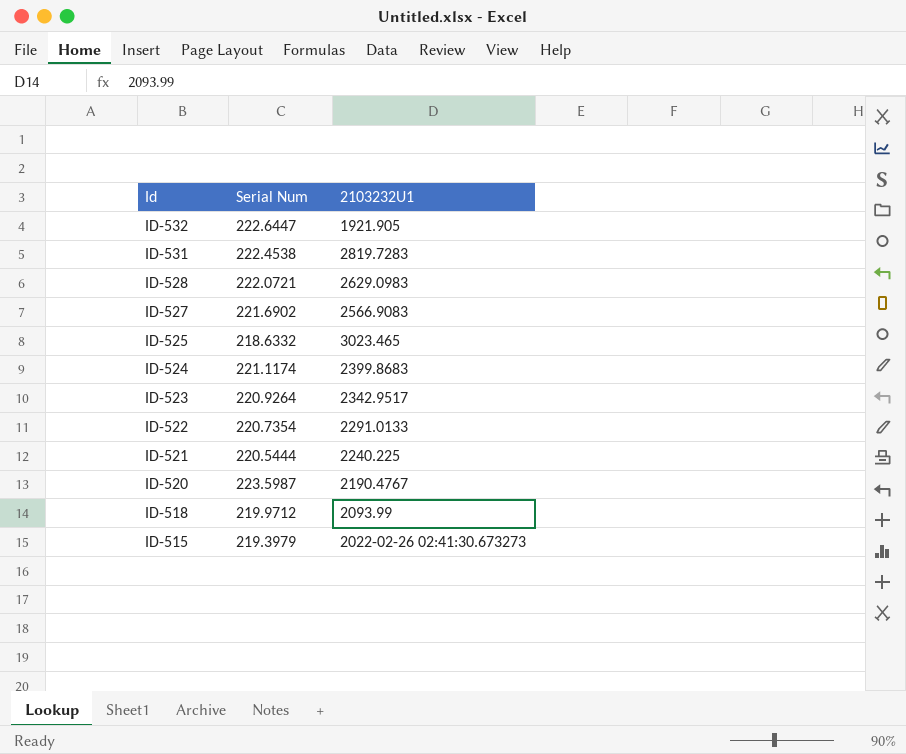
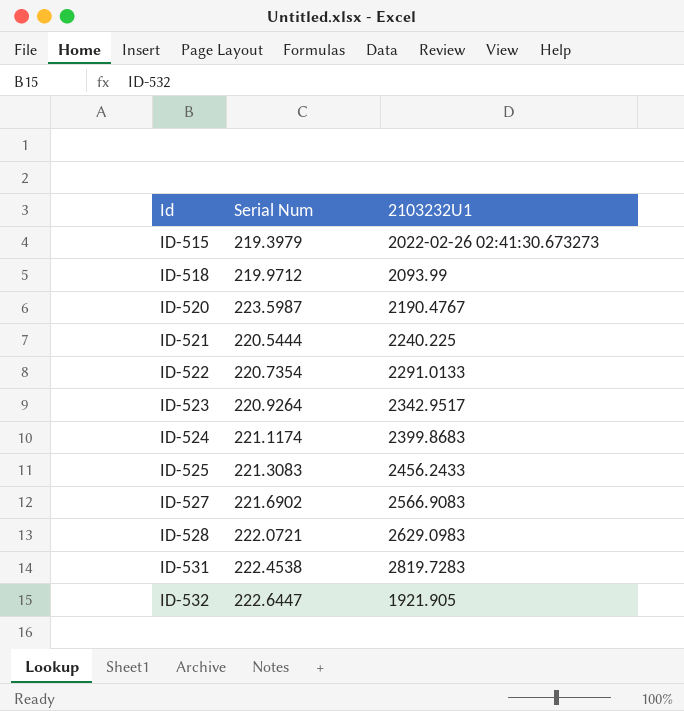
row order: Id descending -> Id ascending
ID-525 | Serial Num: 218.6332 -> 221.3083
ID-525 | 2103232U1: 3023.465 -> 2456.2433

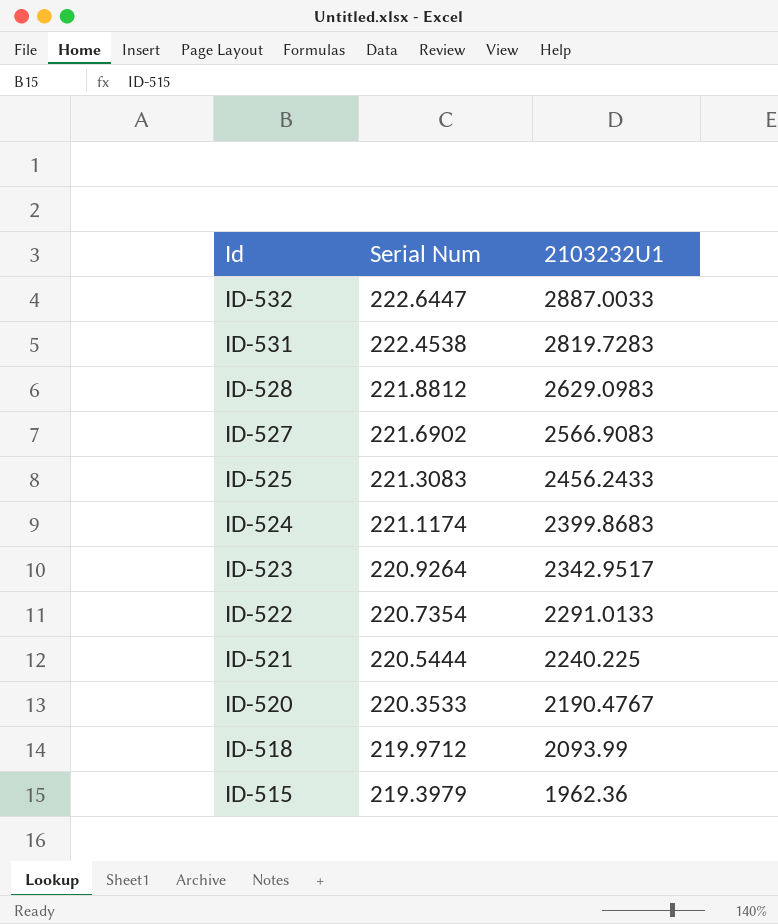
row order: Id ascending -> Id descending
ID-532 | 2103232U1: 1921.905 -> 2887.0033
ID-528 | Serial Num: 222.0721 -> 221.8812
ID-520 | Serial Num: 223.5987 -> 220.3533
ID-515 | 2103232U1: 2022-02-26 02:41:30.673273 -> 1962.36

